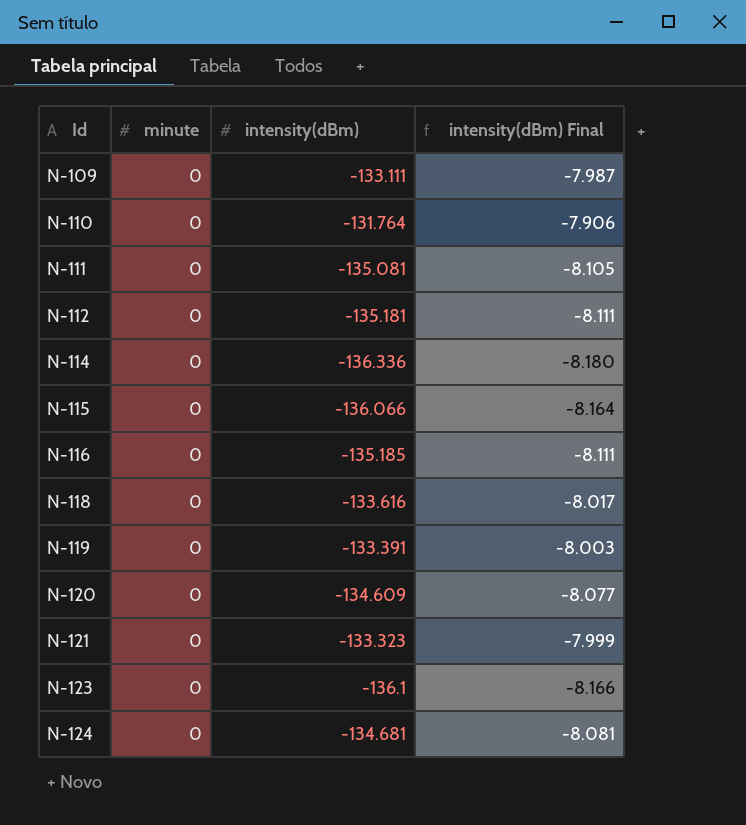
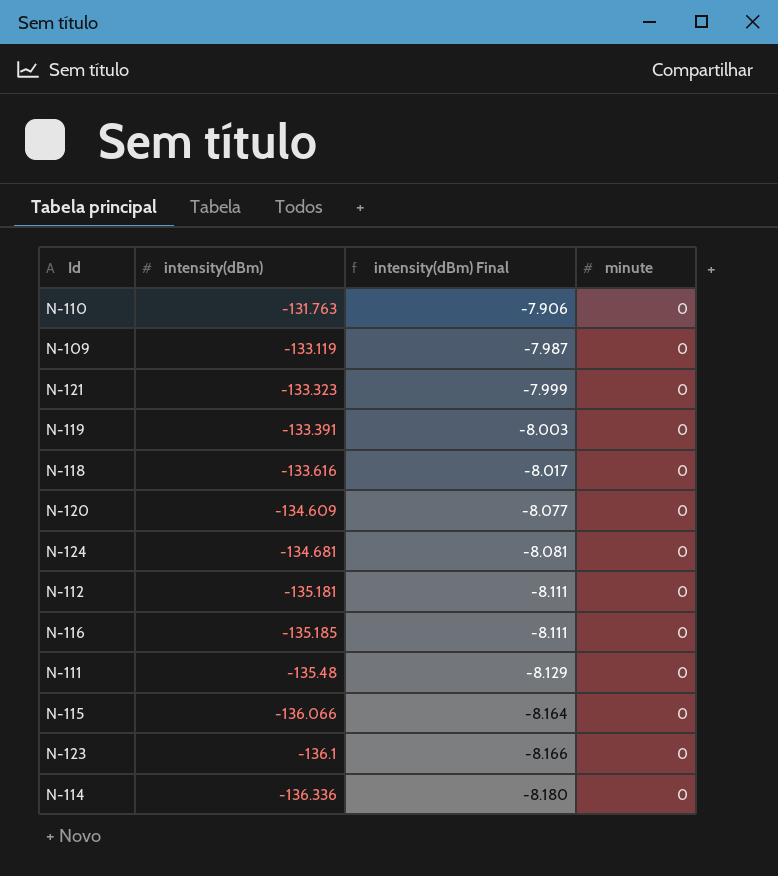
row order: Id ascending -> intensity(dBm) descending
column minute | position: 2 -> 4
N-110 | intensity(dBm): -131.764 -> -131.763
N-109 | intensity(dBm): -133.111 -> -133.119
N-111 | intensity(dBm): -135.081 -> -135.48
N-111 | intensity(dBm) Final: -8.105 -> -8.129

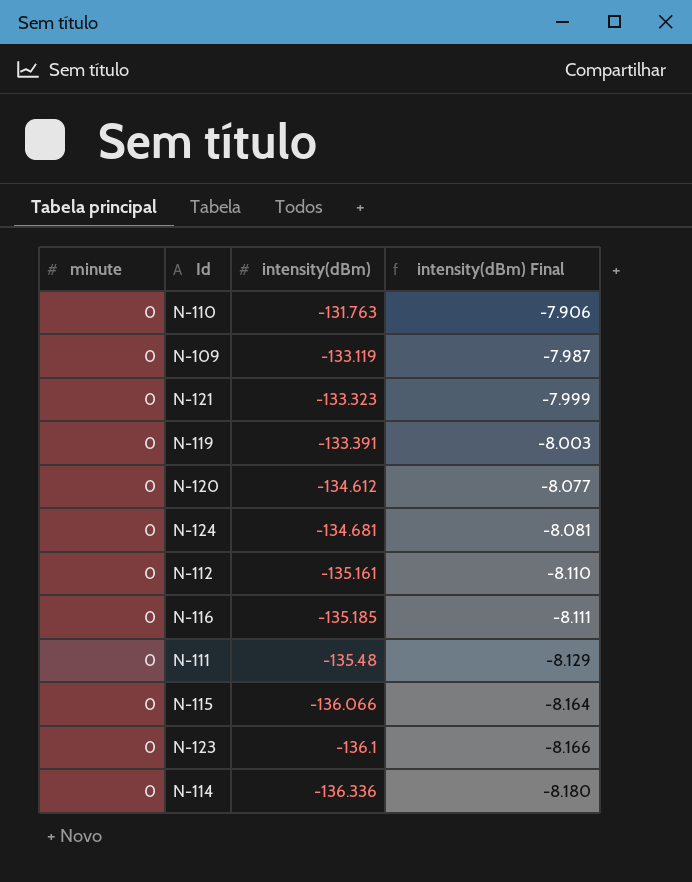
column minute | position: 4 -> 1
row N-118: -133.616 | -8.017 | 0 -> none
N-120 | intensity(dBm): -134.609 -> -134.612
N-112 | intensity(dBm): -135.181 -> -135.161
N-112 | intensity(dBm) Final: -8.111 -> -8.110

